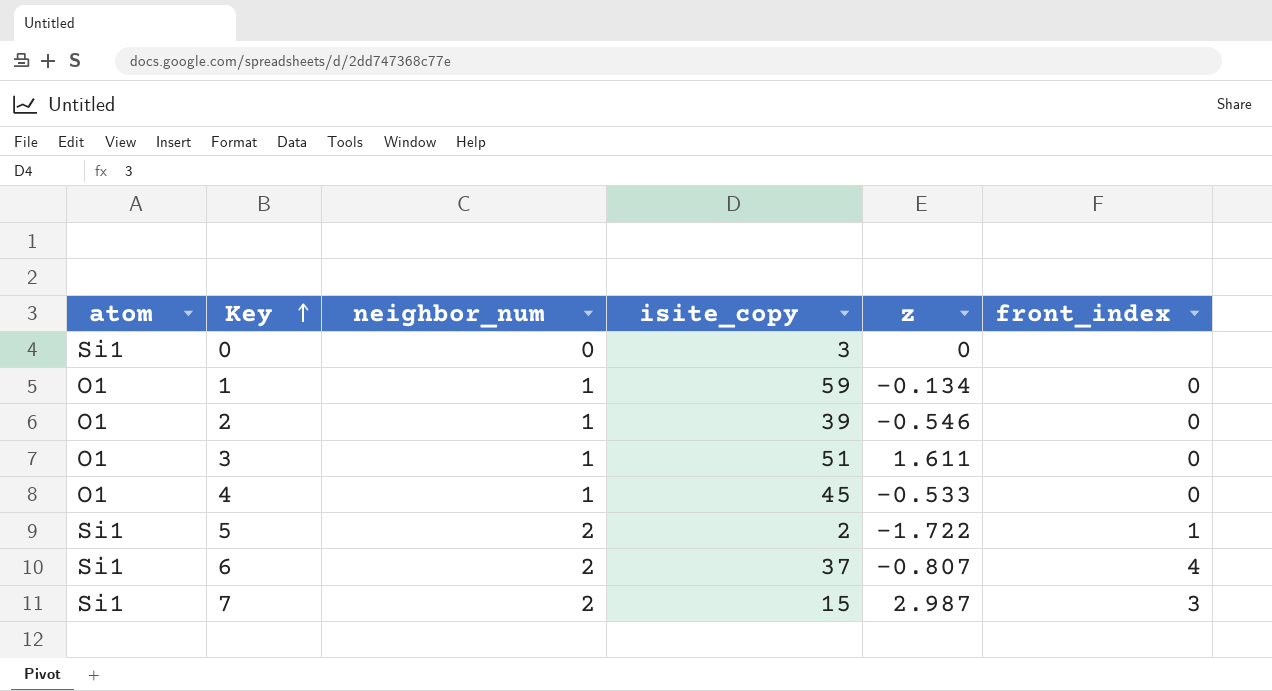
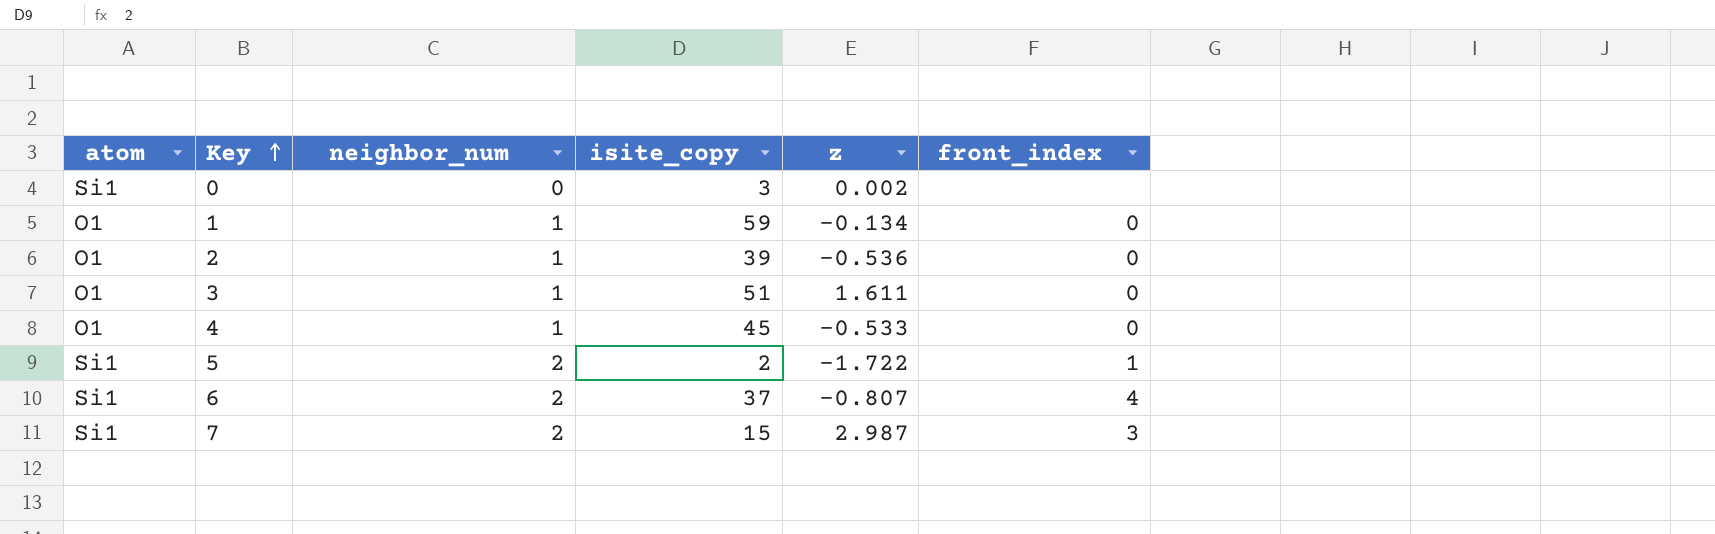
0 | z: 0 -> 0.002
2 | z: -0.546 -> -0.536

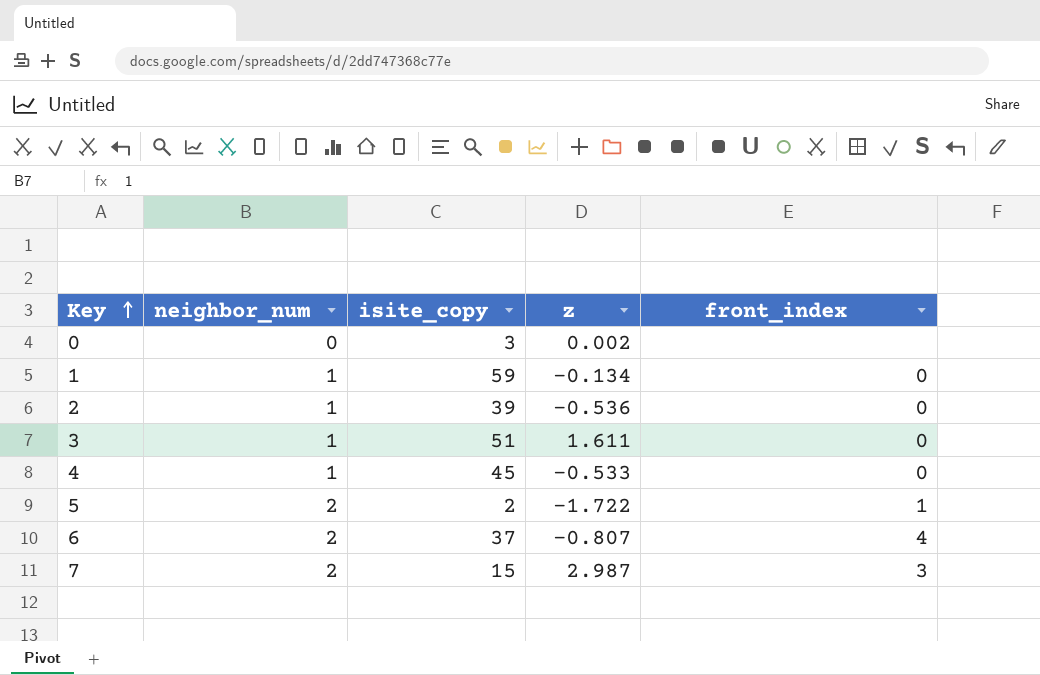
column atom | position: 1 -> none

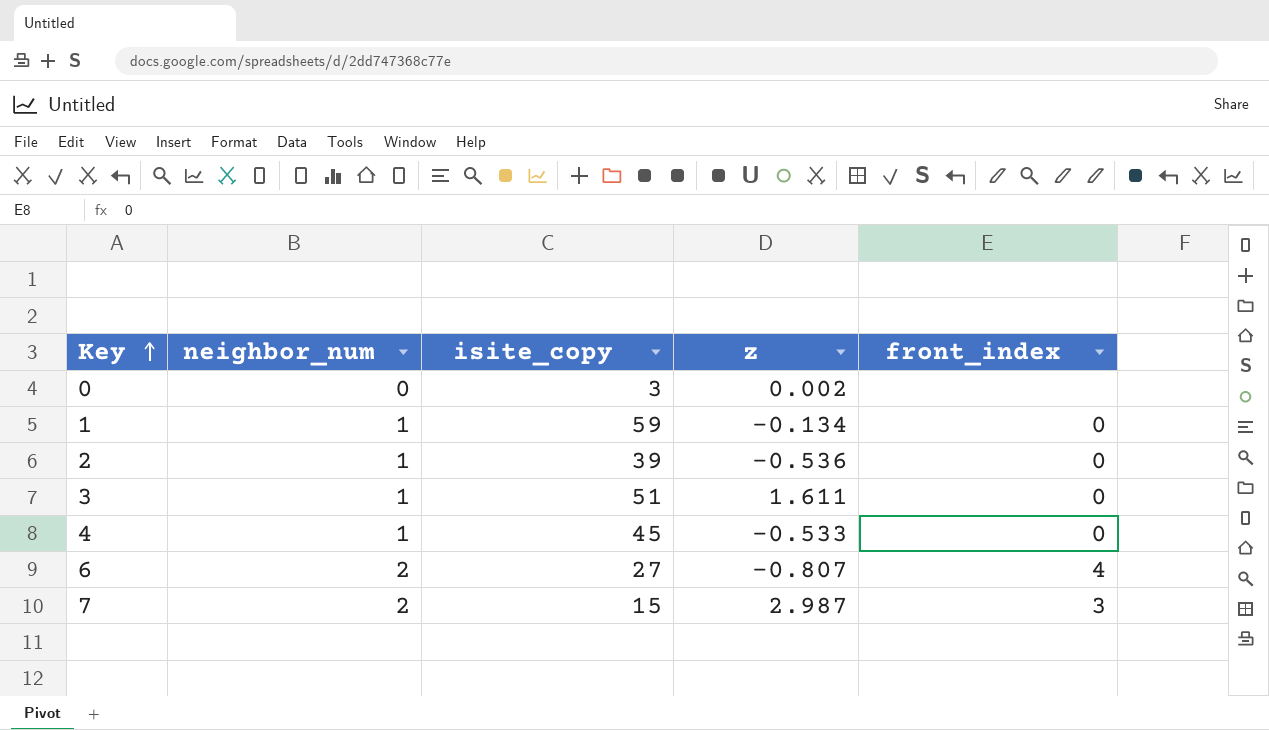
row 5: 2 | 2 | -1.722 | 1 -> none
6 | isite_copy: 37 -> 27

